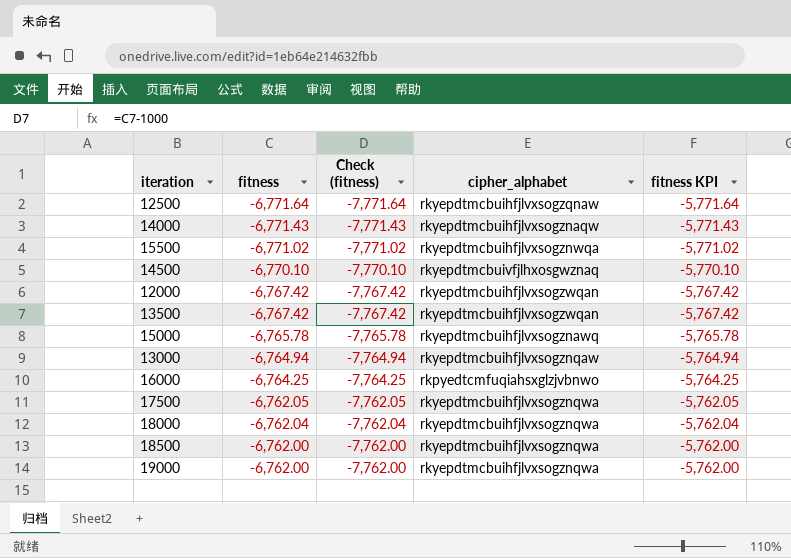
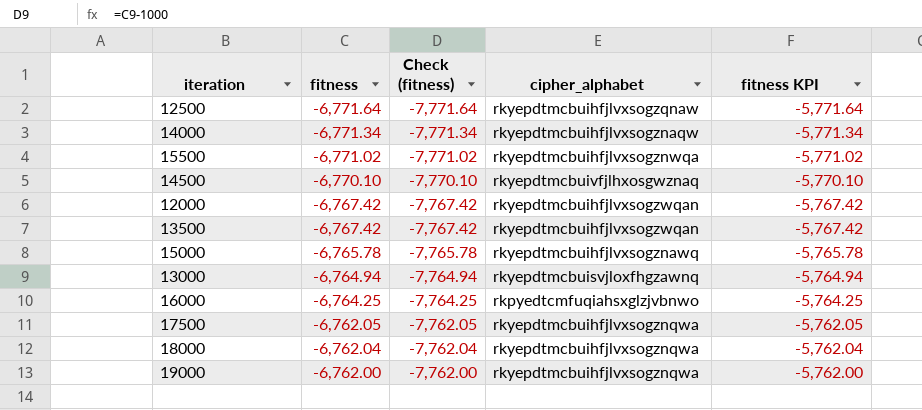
row 18500: -6,762.00 | -7,762.00 | rkyepdtmcbuihfjlvxsogznqwa | -5,762.00 -> none
14000 | fitness: -6,771.43 -> -6,771.34
14000 | Check (fitness): -7,771.43 -> -7,771.34
14000 | fitness KPI: -5,771.43 -> -5,771.34
13000 | cipher_alphabet: rkyepdtmcbuihfjlvxsogznqaw -> rkyepdtmcbuisvjloxfhgzawnq

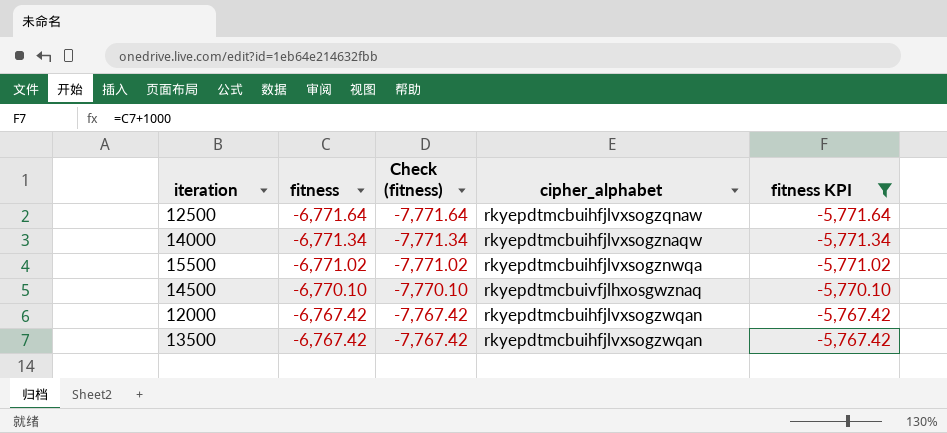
filter: none -> fitness KPI <= -5,767.42

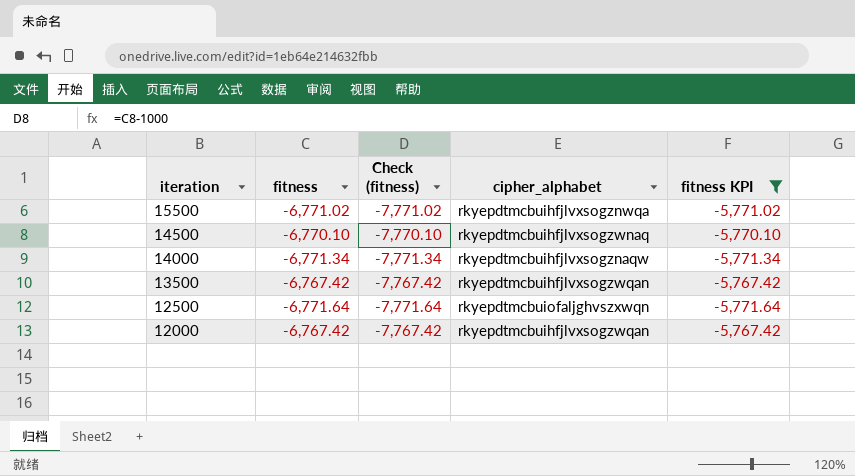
row order: fitness ascending -> iteration descending
14500 | cipher_alphabet: rkyepdtmcbuivfjlhxosgwznaq -> rkyepdtmcbuihfjlvxsogzwnaq
12500 | cipher_alphabet: rkyepdtmcbuihfjlvxsogzqnaw -> rkyepdtmcbuiofaljghvszxwqn

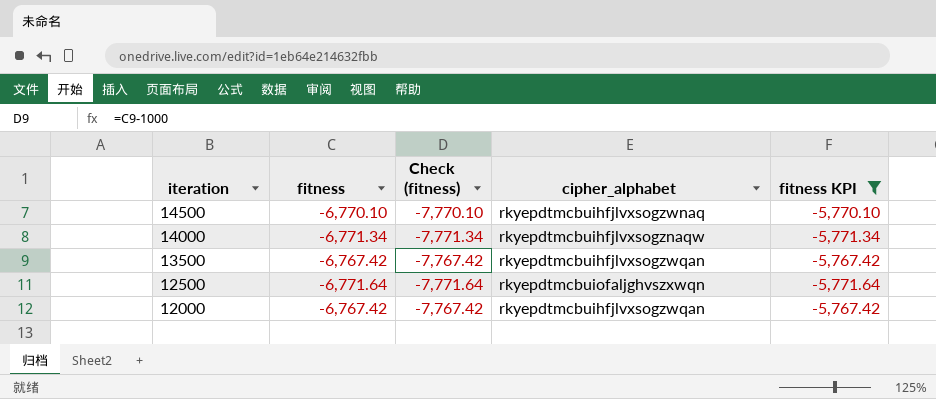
row 15500: -6,771.02 | -7,771.02 | rkyepdtmcbuihfjlvxsogznwqa | -5,771.02 -> none

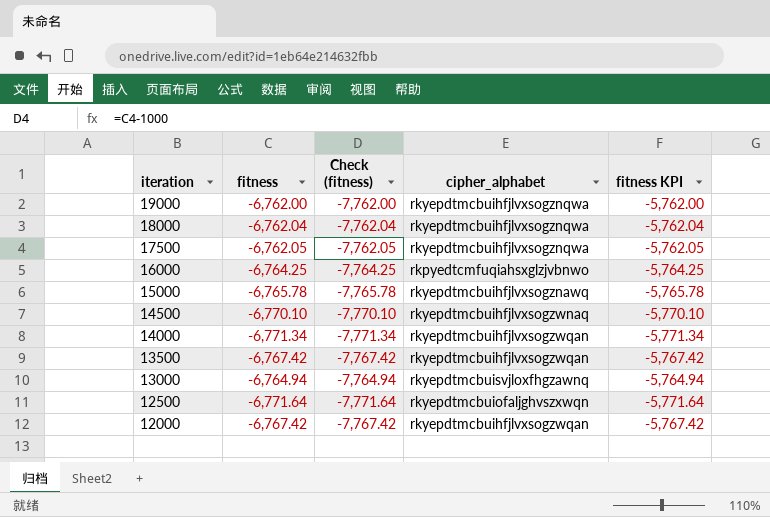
filter: fitness KPI <= -5,767.42 -> none
14000 | cipher_alphabet: rkyepdtmcbuihfjlvxsogznaqw -> rkyepdtmcbuihfjlvxsogzwqan

